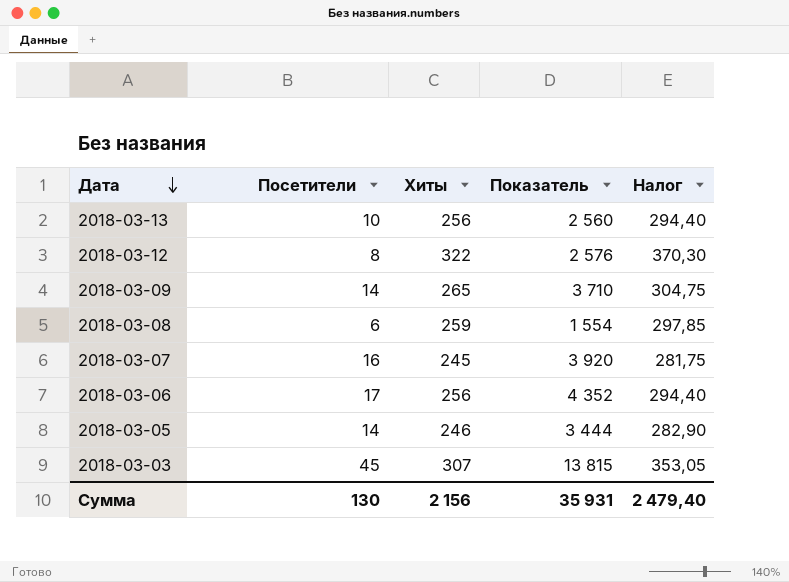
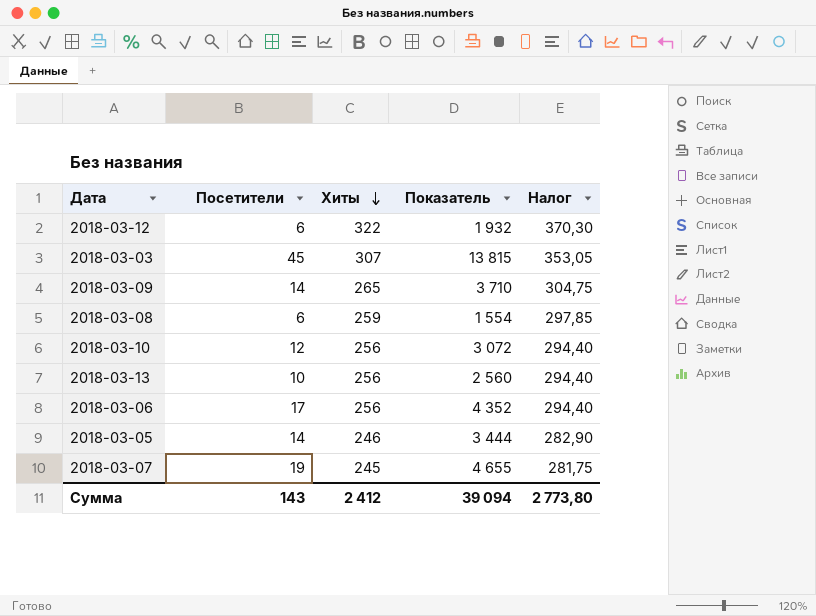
row order: Дата descending -> Хиты descending
2018-03-12 | Посетители: 8 -> 6
2018-03-12 | Показатель: 2 576 -> 1 932
row 2018-03-10: none -> 12 | 256 | 3 072 | 294,40
2018-03-07 | Посетители: 16 -> 19
2018-03-07 | Показатель: 3 920 -> 4 655
Сумма | Посетители: 130 -> 143
Сумма | Хиты: 2 156 -> 2 412
Сумма | Показатель: 35 931 -> 39 094
Сумма | Налог: 2 479,40 -> 2 773,80

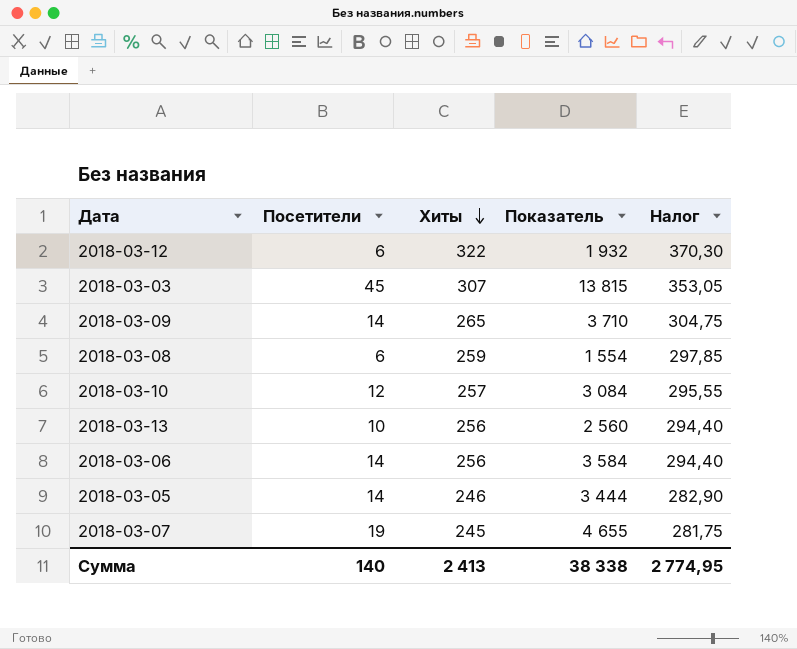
2018-03-10 | Хиты: 256 -> 257
2018-03-10 | Показатель: 3 072 -> 3 084
2018-03-10 | Налог: 294,40 -> 295,55
2018-03-06 | Посетители: 17 -> 14
2018-03-06 | Показатель: 4 352 -> 3 584
Сумма | Посетители: 143 -> 140
Сумма | Хиты: 2 412 -> 2 413
Сумма | Показатель: 39 094 -> 38 338
Сумма | Налог: 2 773,80 -> 2 774,95

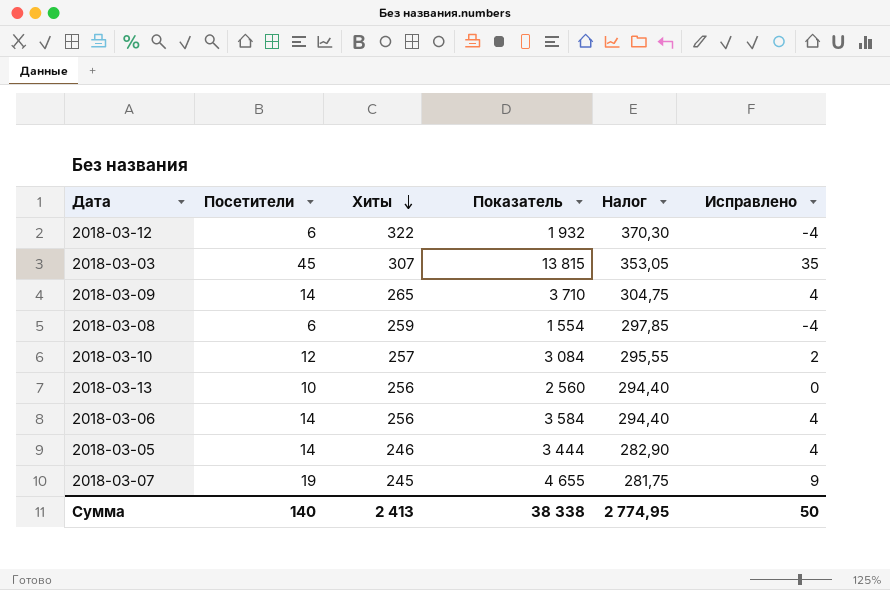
column Исправлено | formula: none -> [Посетители] - 10

